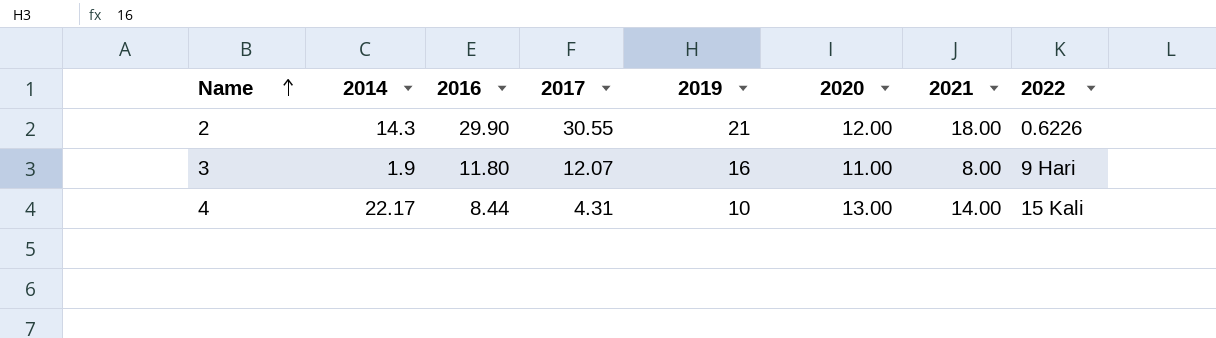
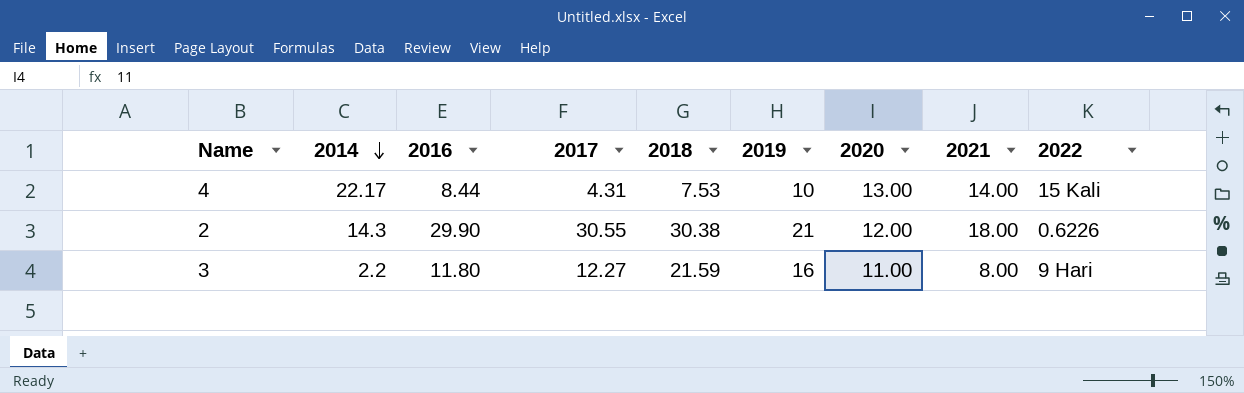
row order: Name ascending -> 2014 descending
column 2018 | position: none -> 5
3 | 2014: 1.9 -> 2.2
3 | 2017: 12.07 -> 12.27

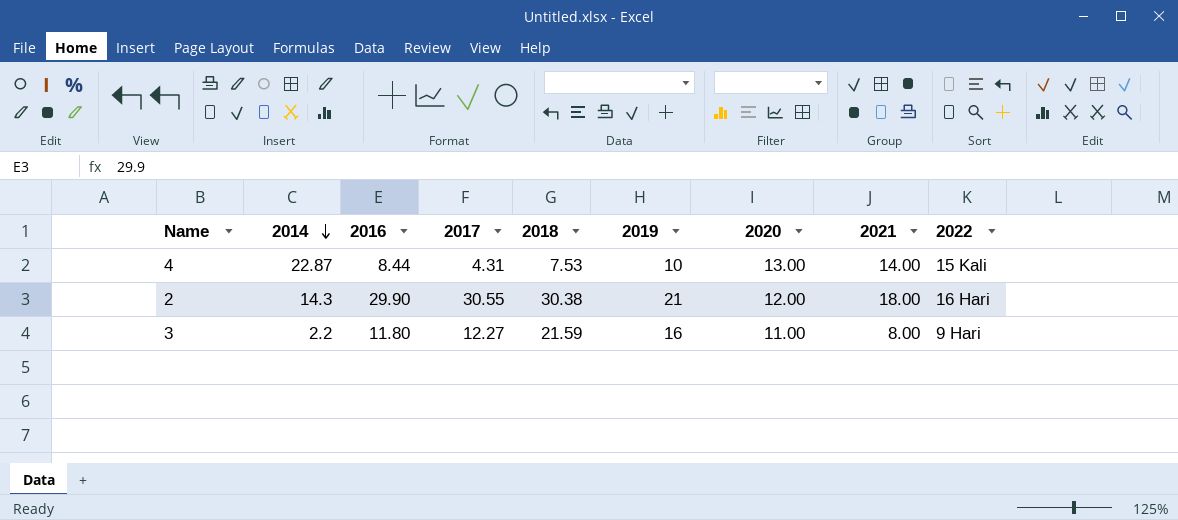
4 | 2014: 22.17 -> 22.87
2 | 2022: 0.6226 -> 16 Hari

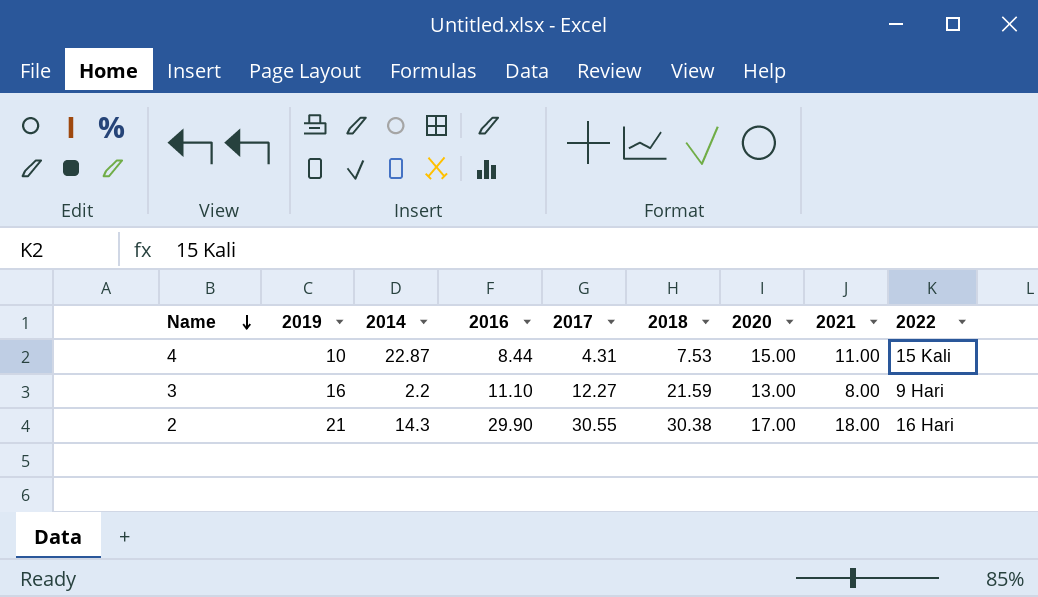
row order: 2014 descending -> Name descending
column 2019 | position: 6 -> 2
4 | 2020: 13.00 -> 15.00
4 | 2021: 14.00 -> 11.00
3 | 2016: 11.80 -> 11.10
3 | 2020: 11.00 -> 13.00
2 | 2020: 12.00 -> 17.00

